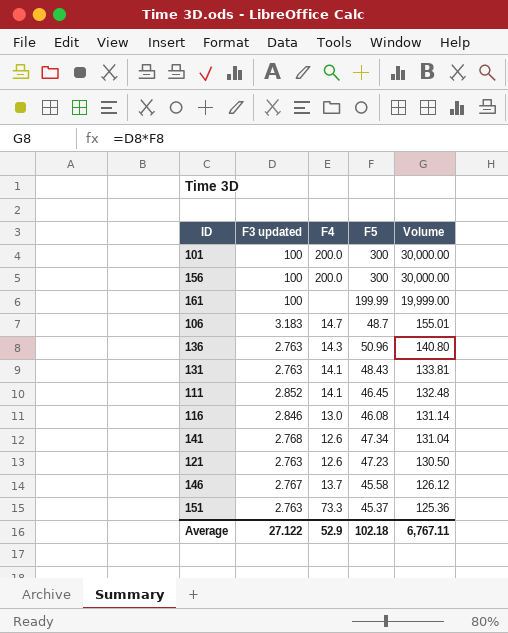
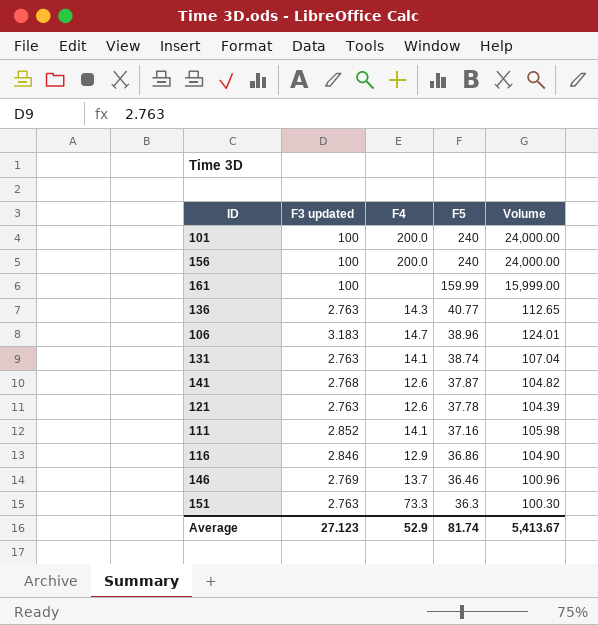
row order: Volume descending -> F5 descending
101 | F5: 300 -> 240
101 | Volume: 30,000.00 -> 24,000.00
156 | F5: 300 -> 240
156 | Volume: 30,000.00 -> 24,000.00
161 | F5: 199.99 -> 159.99
161 | Volume: 19,999.00 -> 15,999.00
136 | F5: 50.96 -> 40.77
136 | Volume: 140.80 -> 112.65
106 | F5: 48.7 -> 38.96
106 | Volume: 155.01 -> 124.01
131 | F5: 48.43 -> 38.74
131 | Volume: 133.81 -> 107.04
141 | F5: 47.34 -> 37.87
141 | Volume: 131.04 -> 104.82
121 | F5: 47.23 -> 37.78
121 | Volume: 130.50 -> 104.39
111 | F5: 46.45 -> 37.16
111 | Volume: 132.48 -> 105.98
116 | F4: 13.0 -> 12.9
116 | F5: 46.08 -> 36.86
116 | Volume: 131.14 -> 104.90
146 | F3 updated: 2.767 -> 2.769
146 | F5: 45.58 -> 36.46
146 | Volume: 126.12 -> 100.96
151 | F5: 45.37 -> 36.3
151 | Volume: 125.36 -> 100.30
Average | F3 updated: 27.122 -> 27.123
Average | F5: 102.18 -> 81.74
Average | Volume: 6,767.11 -> 5,413.67

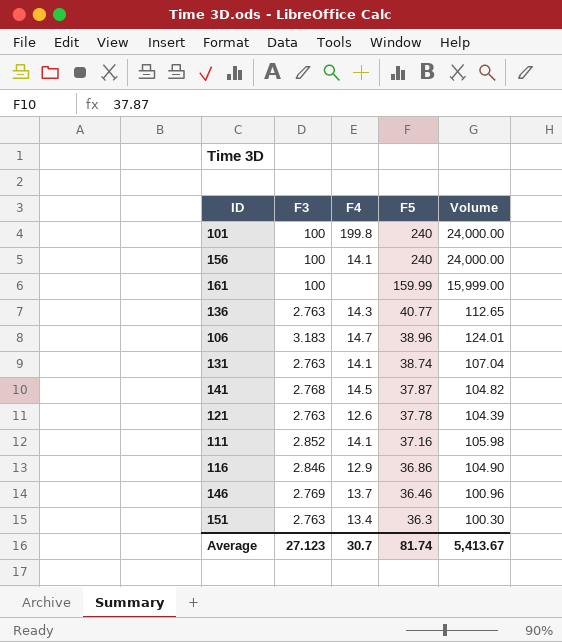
column name: F3 updated -> F3
101 | F4: 200.0 -> 199.8
156 | F4: 200.0 -> 14.1
141 | F4: 12.6 -> 14.5
151 | F4: 73.3 -> 13.4
Average | F4: 52.9 -> 30.7

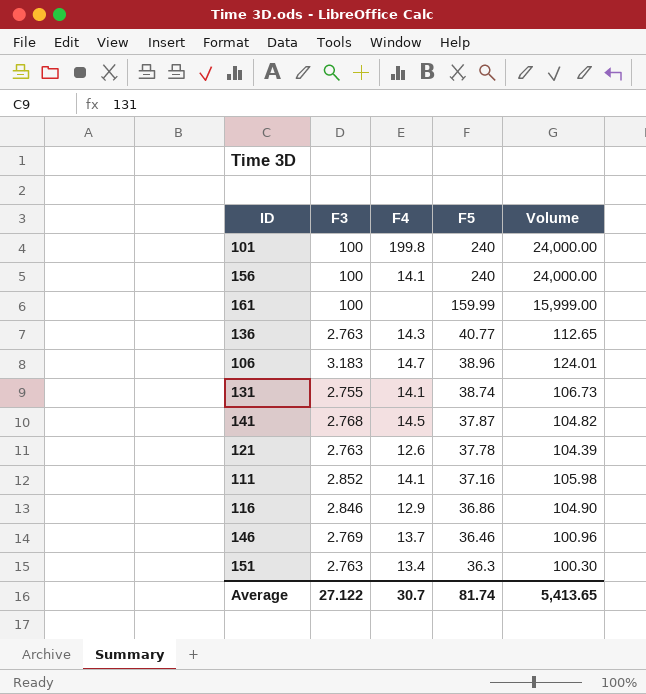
131 | F3: 2.763 -> 2.755
131 | Volume: 107.04 -> 106.73
Average | F3: 27.123 -> 27.122
Average | Volume: 5,413.67 -> 5,413.65

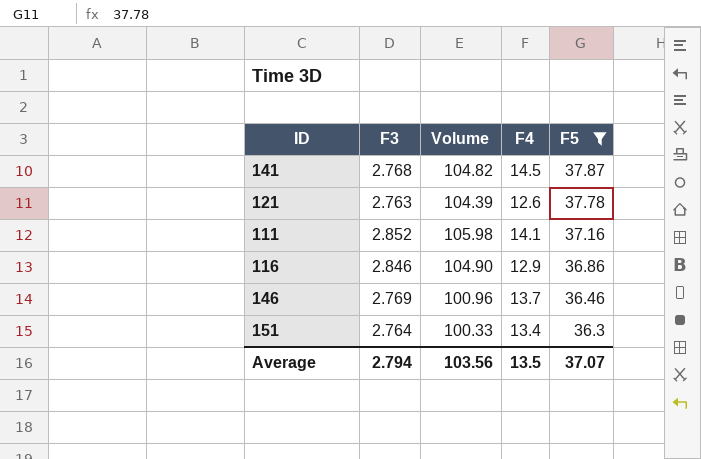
filter: none -> F5 <= 37.87
column Volume | position: 5 -> 3
151 | F3: 2.763 -> 2.764
151 | Volume: 100.30 -> 100.33
Average | F3: 27.122 -> 2.794
Average | Volume: 5,413.65 -> 103.56
Average | F4: 30.7 -> 13.5
Average | F5: 81.74 -> 37.07

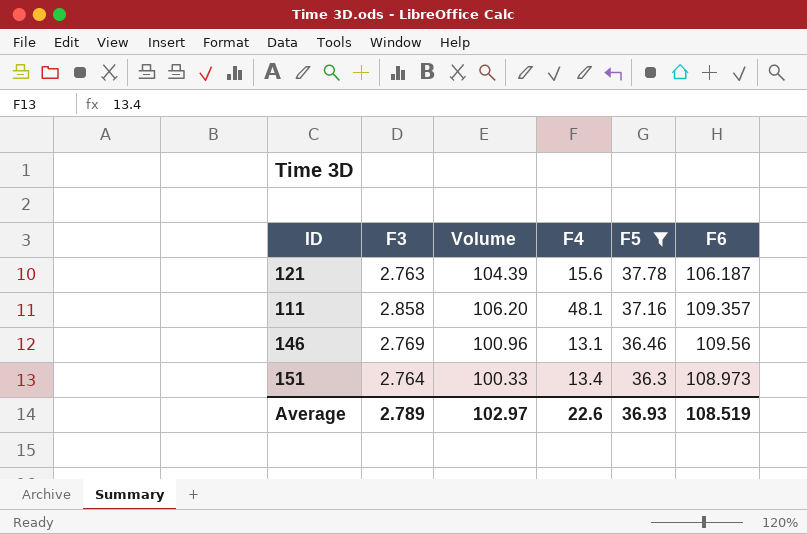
column F6 | position: none -> 6
row 141: 2.768 | 104.82 | 14.5 | 37.87 -> none
row 116: 2.846 | 104.90 | 12.9 | 36.86 -> none
121 | F4: 12.6 -> 15.6
111 | F3: 2.852 -> 2.858
111 | Volume: 105.98 -> 106.20
111 | F4: 14.1 -> 48.1
146 | F4: 13.7 -> 13.1
Average | F3: 2.794 -> 2.789
Average | Volume: 103.56 -> 102.97
Average | F4: 13.5 -> 22.6
Average | F5: 37.07 -> 36.93

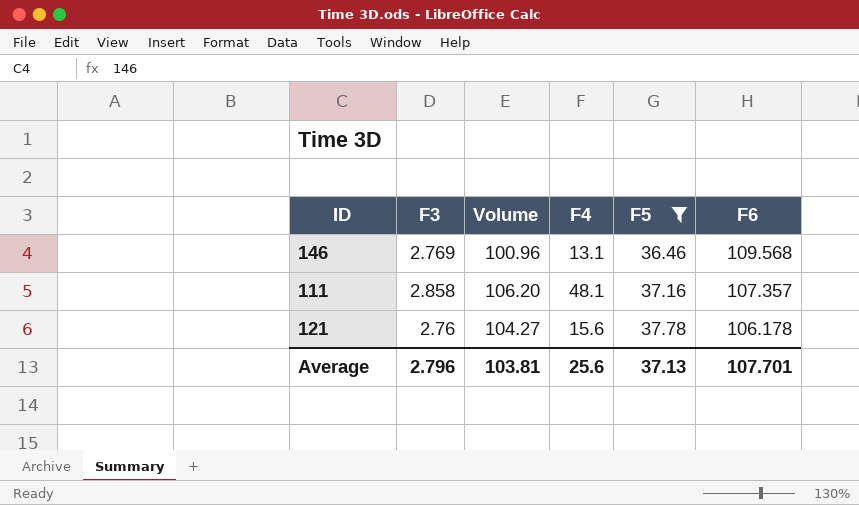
row order: F5 descending -> F5 ascending
row 151: 2.764 | 100.33 | 13.4 | 36.3 | 108.973 -> none
146 | F6: 109.56 -> 109.568
111 | F6: 109.357 -> 107.357
121 | F3: 2.763 -> 2.76
121 | Volume: 104.39 -> 104.27
121 | F6: 106.187 -> 106.178
Average | F3: 2.789 -> 2.796
Average | Volume: 102.97 -> 103.81
Average | F4: 22.6 -> 25.6
Average | F5: 36.93 -> 37.13
Average | F6: 108.519 -> 107.701

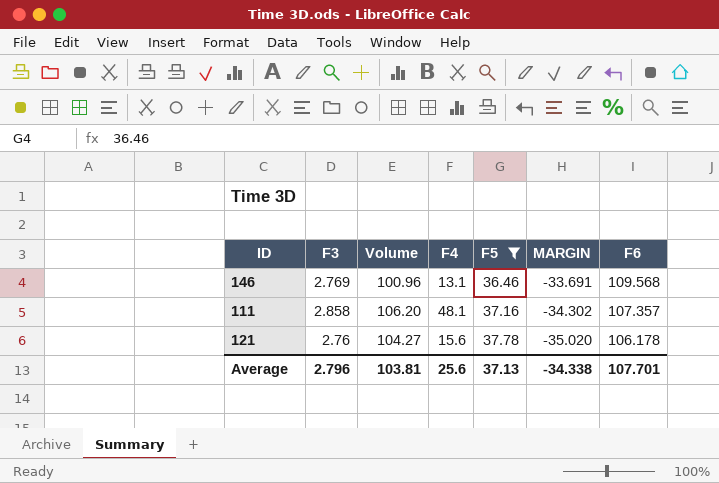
column MARGIN | formula: none -> [F3] - [F5]

